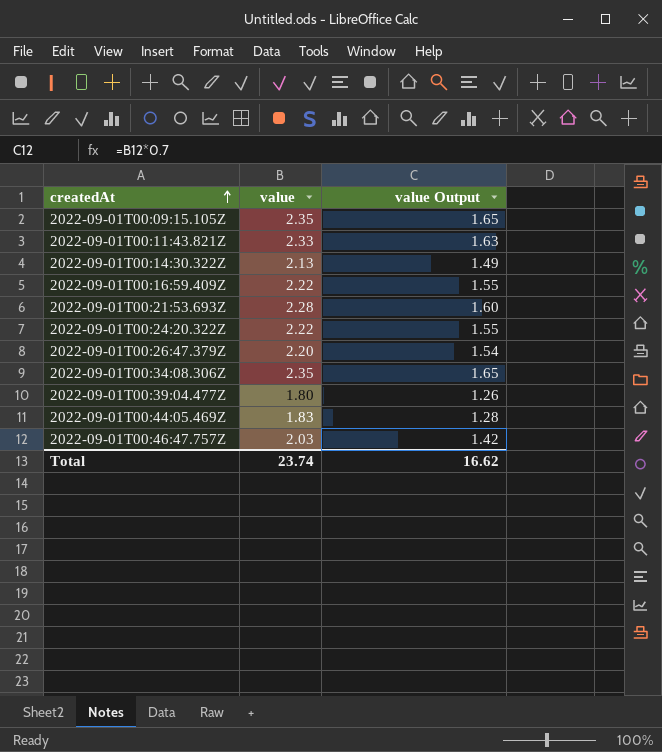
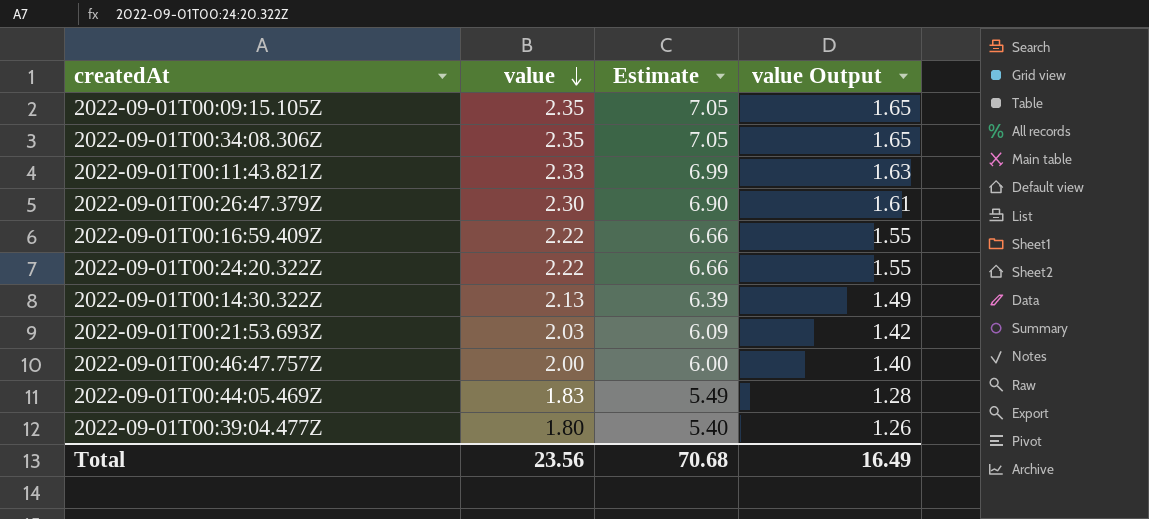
row order: createdAt ascending -> value descending
column Estimate | formula: none -> [value] * 3
2022-09-01T00:26:47.379Z | value: 2.20 -> 2.30
2022-09-01T00:26:47.379Z | value Output: 1.54 -> 1.61
2022-09-01T00:21:53.693Z | value: 2.28 -> 2.03
2022-09-01T00:21:53.693Z | value Output: 1.60 -> 1.42
2022-09-01T00:46:47.757Z | value: 2.03 -> 2.00
2022-09-01T00:46:47.757Z | value Output: 1.42 -> 1.40
Total | value: 23.74 -> 23.56
Total | value Output: 16.62 -> 16.49

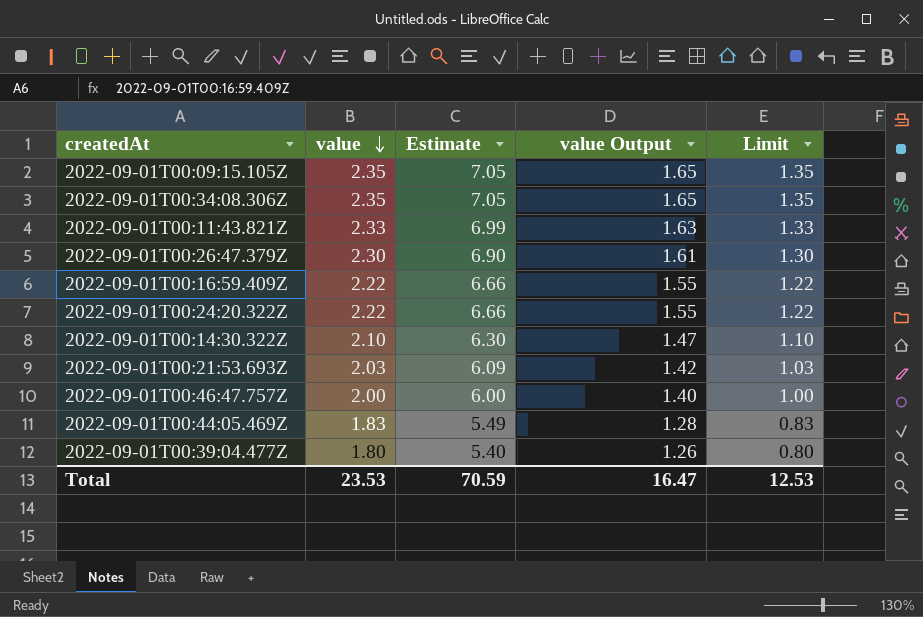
column Limit | formula: none -> [value] - 1
2022-09-01T00:14:30.322Z | value: 2.13 -> 2.10
2022-09-01T00:14:30.322Z | Estimate: 6.39 -> 6.30
2022-09-01T00:14:30.322Z | value Output: 1.49 -> 1.47
Total | value: 23.56 -> 23.53
Total | Estimate: 70.68 -> 70.59
Total | value Output: 16.49 -> 16.47

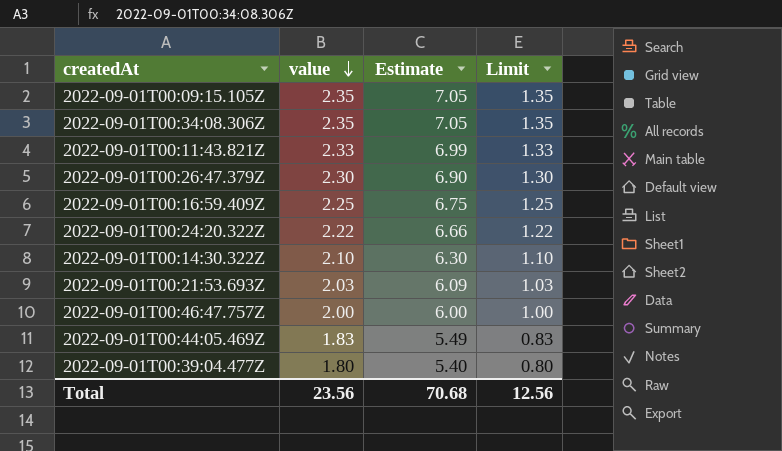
column value Output | formula: [value] * 0.7 -> none
2022-09-01T00:16:59.409Z | value: 2.22 -> 2.25
2022-09-01T00:16:59.409Z | Estimate: 6.66 -> 6.75
2022-09-01T00:16:59.409Z | Limit: 1.22 -> 1.25
Total | value: 23.53 -> 23.56
Total | Estimate: 70.59 -> 70.68
Total | Limit: 12.53 -> 12.56

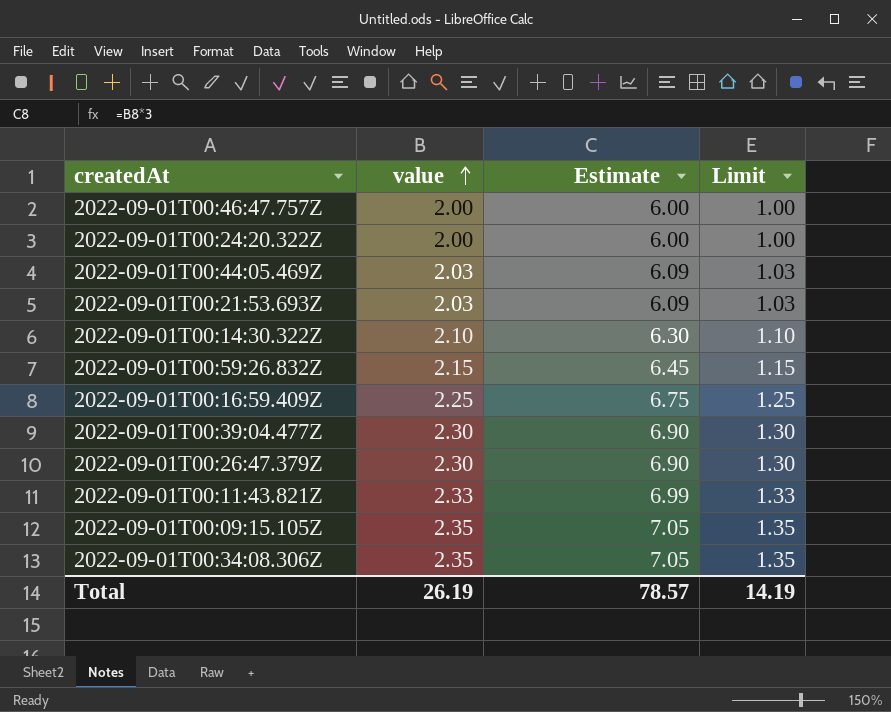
row order: value descending -> value ascending
2022-09-01T00:24:20.322Z | value: 2.22 -> 2.00
2022-09-01T00:24:20.322Z | Estimate: 6.66 -> 6.00
2022-09-01T00:24:20.322Z | Limit: 1.22 -> 1.00
2022-09-01T00:44:05.469Z | value: 1.83 -> 2.03
2022-09-01T00:44:05.469Z | Estimate: 5.49 -> 6.09
2022-09-01T00:44:05.469Z | Limit: 0.83 -> 1.03
row 2022-09-01T00:59:26.832Z: none -> 2.15 | 6.45 | 1.15
2022-09-01T00:39:04.477Z | value: 1.80 -> 2.30
2022-09-01T00:39:04.477Z | Estimate: 5.40 -> 6.90
2022-09-01T00:39:04.477Z | Limit: 0.80 -> 1.30
Total | value: 23.56 -> 26.19
Total | Estimate: 70.68 -> 78.57
Total | Limit: 12.56 -> 14.19

